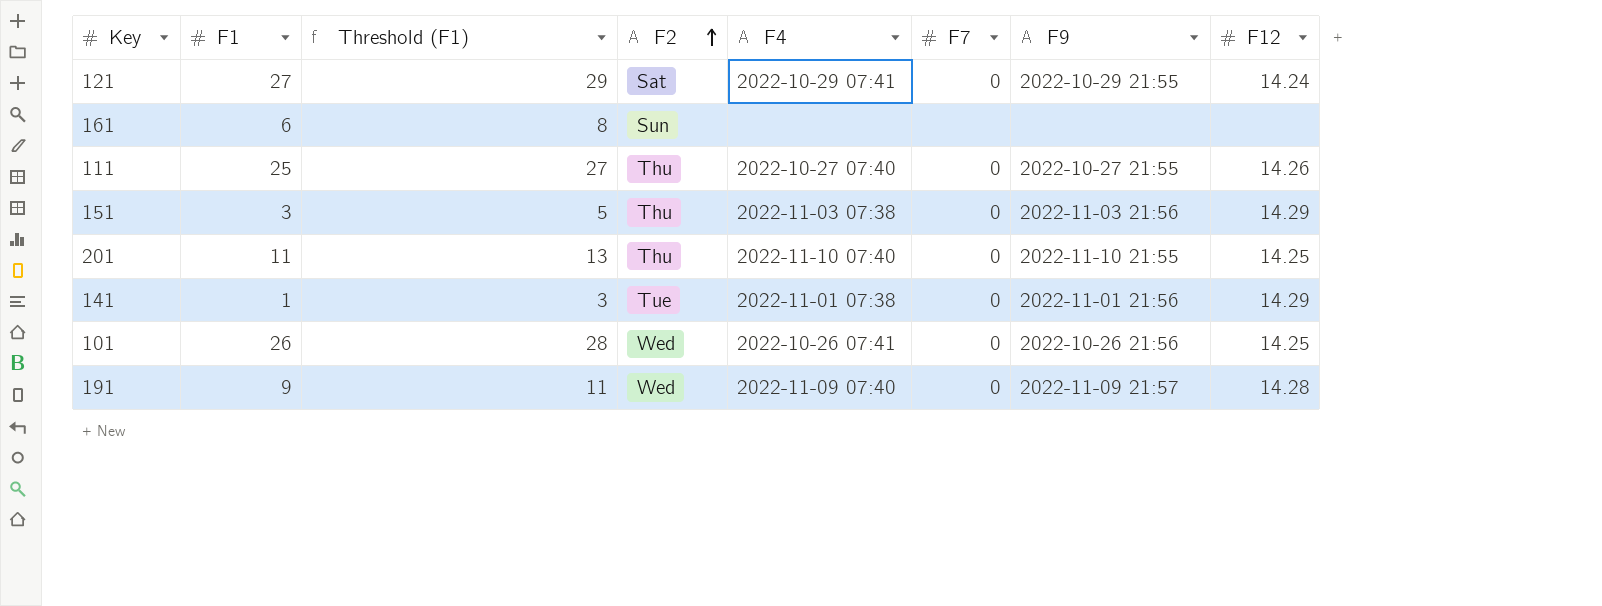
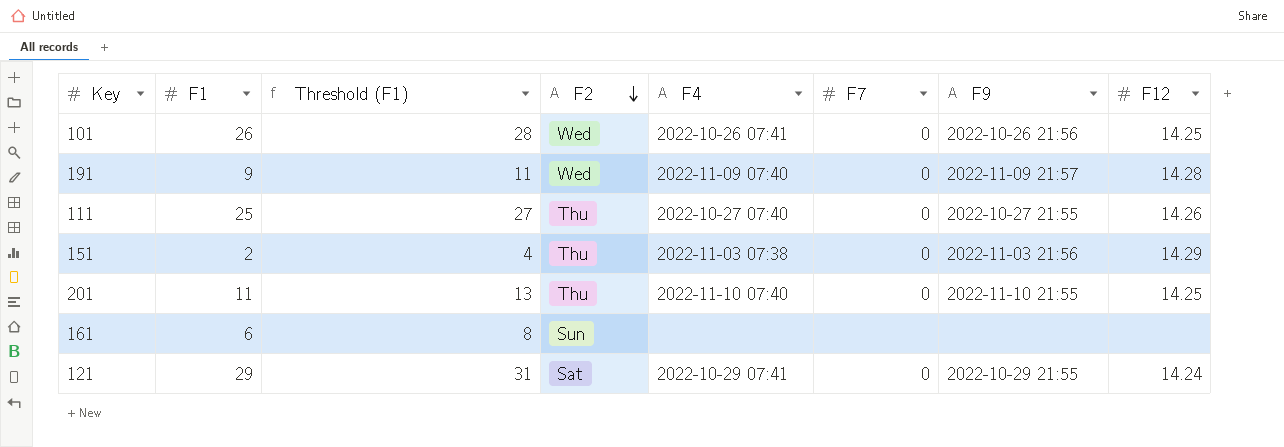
row order: F2 ascending -> F2 descending
row 141: 1 | 3 | Tue | 2022-11-01 07:38 | 0 | 2022-11-01 21:56 | 14.29 -> none
151 | F1: 3 -> 2
151 | Threshold (F1): 5 -> 4
121 | F1: 27 -> 29
121 | Threshold (F1): 29 -> 31

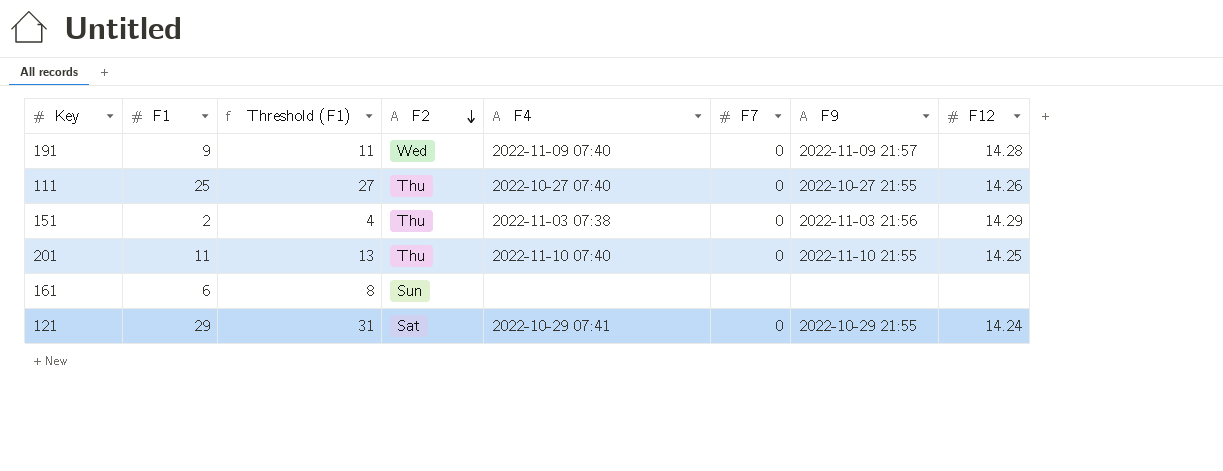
row 101: 26 | 28 | Wed | 2022-10-26 07:41 | 0 | 2022-10-26 21:56 | 14.25 -> none

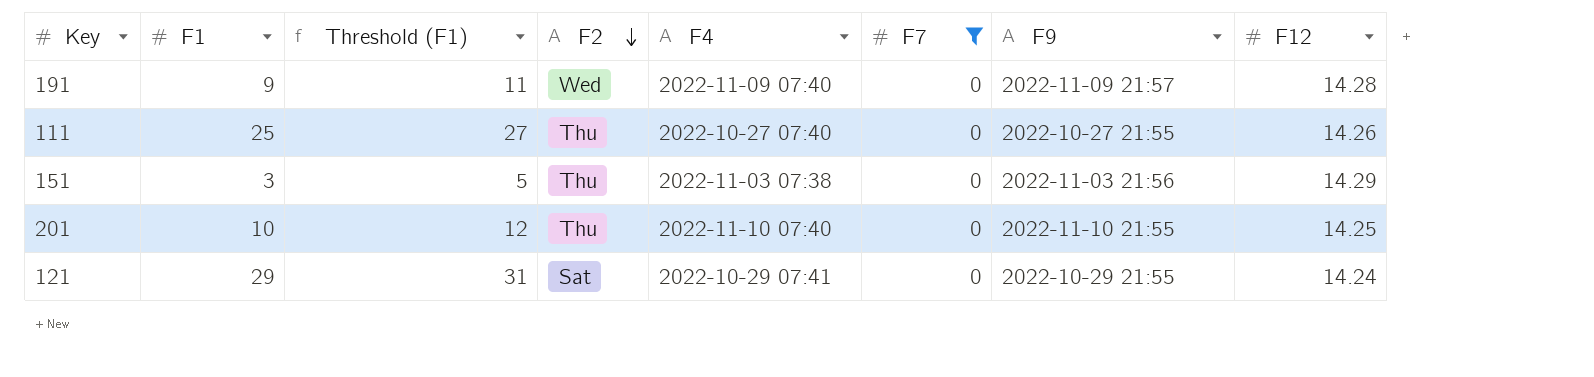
filter: none -> F7 = 0
151 | F1: 2 -> 3
151 | Threshold (F1): 4 -> 5
201 | F1: 11 -> 10
201 | Threshold (F1): 13 -> 12

